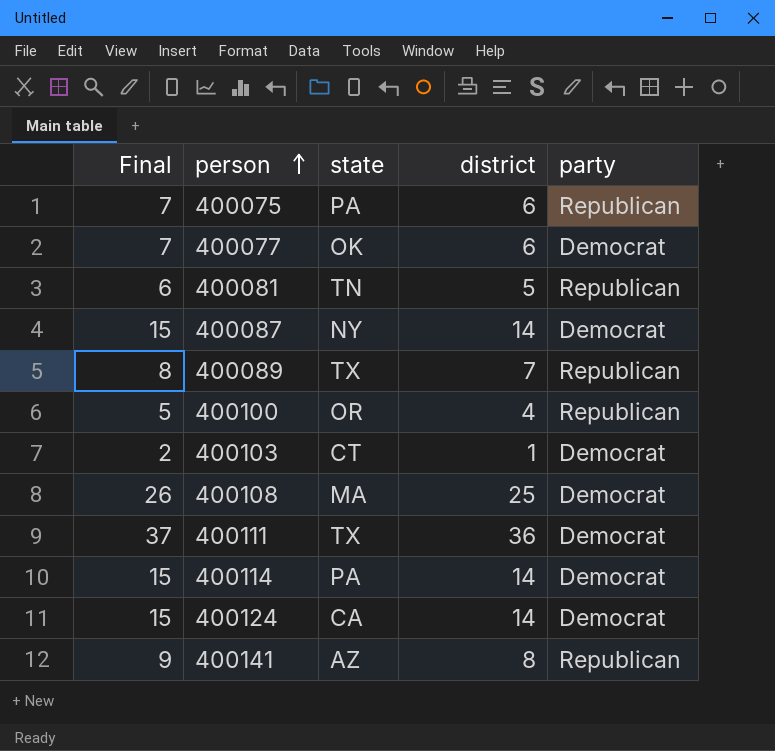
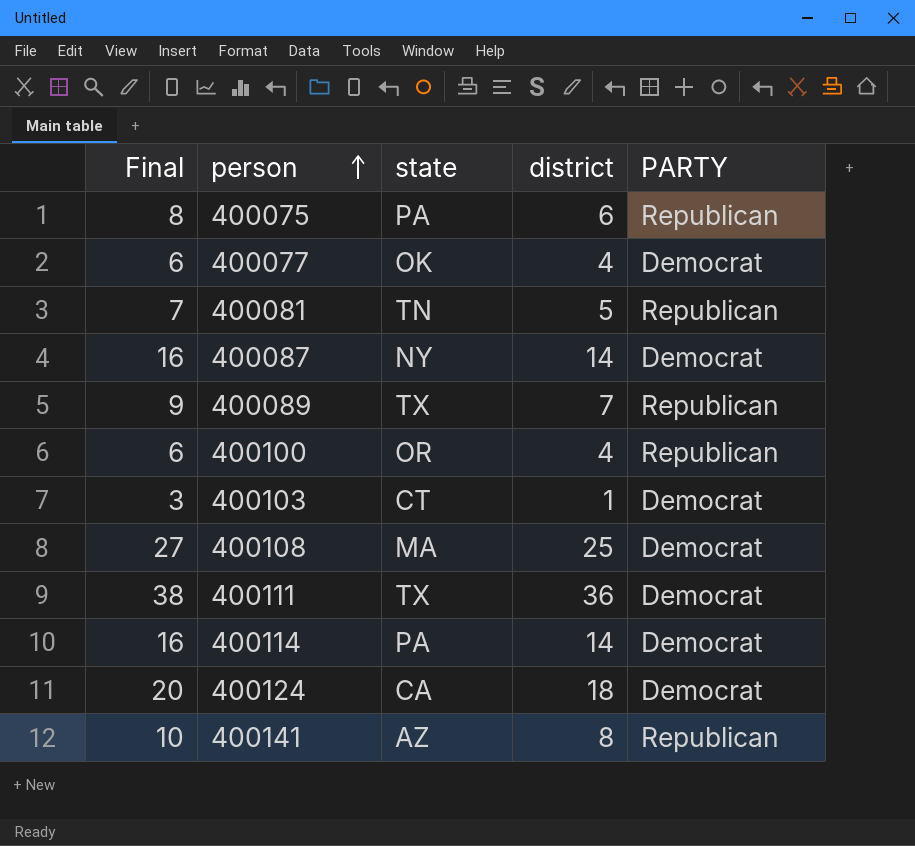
column Final | formula: [district] + 1 -> [district] + 2
column name: party -> PARTY
400077 | district: 6 -> 4
400124 | district: 14 -> 18

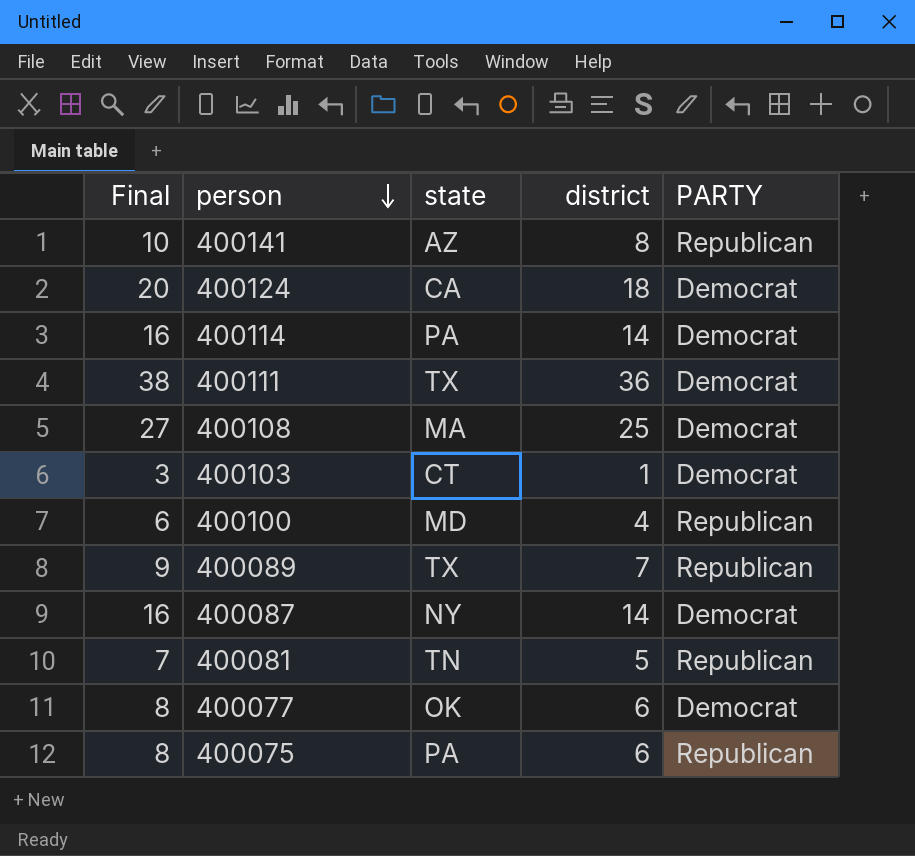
row order: person ascending -> person descending
400100 | state: OR -> MD
400077 | Final: 6 -> 8
400077 | district: 4 -> 6

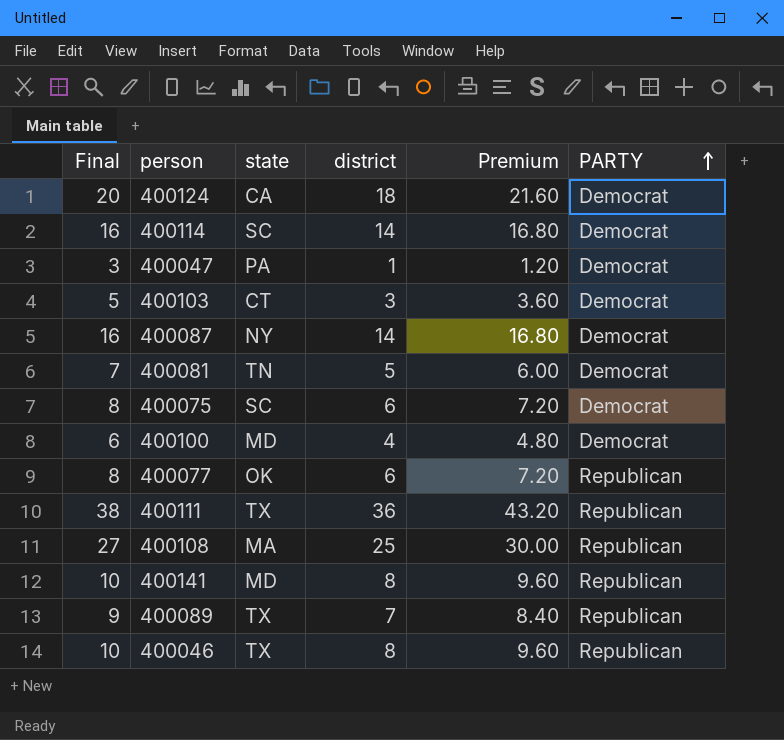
row order: person descending -> PARTY ascending
column Premium | formula: none -> [district] * 1.2
400114 | state: PA -> SC
row 400047: none -> 3 | PA | 1 | 1.20 | Democrat
400103 | Final: 3 -> 5
400103 | district: 1 -> 3
400081 | PARTY: Republican -> Democrat
400075 | state: PA -> SC
400075 | PARTY: Republican -> Democrat
400100 | PARTY: Republican -> Democrat
400077 | PARTY: Democrat -> Republican
400111 | PARTY: Democrat -> Republican
400108 | PARTY: Democrat -> Republican
400141 | state: AZ -> MD
row 400046: none -> 10 | TX | 8 | 9.60 | Republican

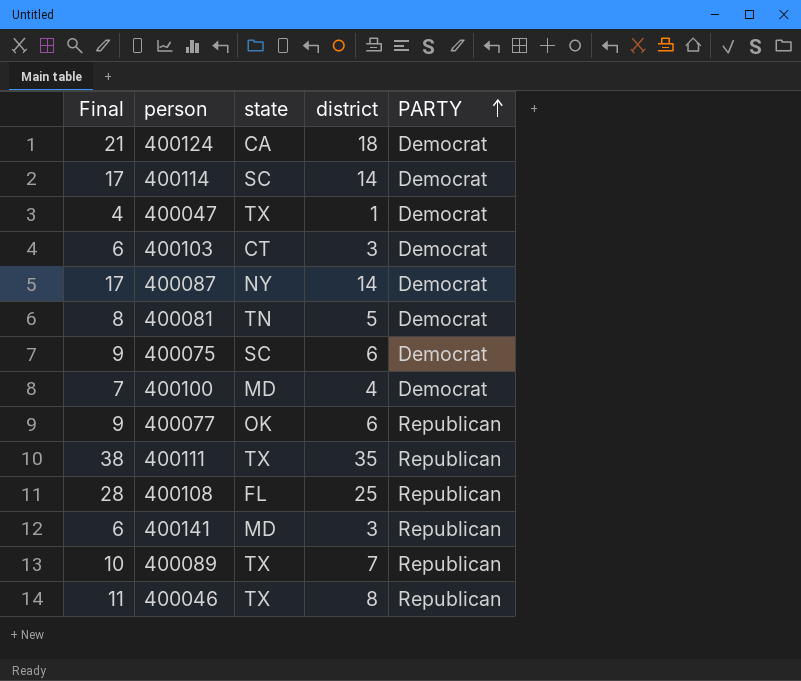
column Premium | formula: [district] * 1.2 -> none
column Final | formula: [district] + 2 -> [district] + 3
400047 | state: PA -> TX
400111 | district: 36 -> 35
400108 | state: MA -> FL
400141 | district: 8 -> 3

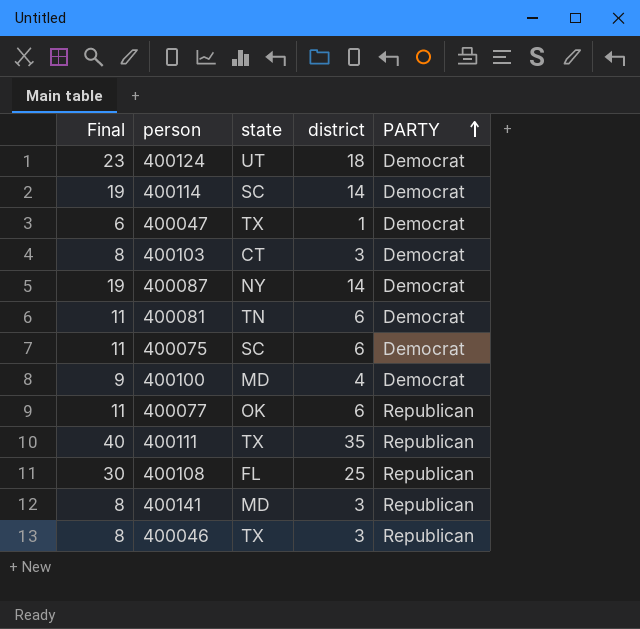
column Final | formula: [district] + 3 -> [district] + 5
row 400089: 10 | TX | 7 | Republican -> none
400124 | state: CA -> UT
400081 | district: 5 -> 6
400046 | district: 8 -> 3

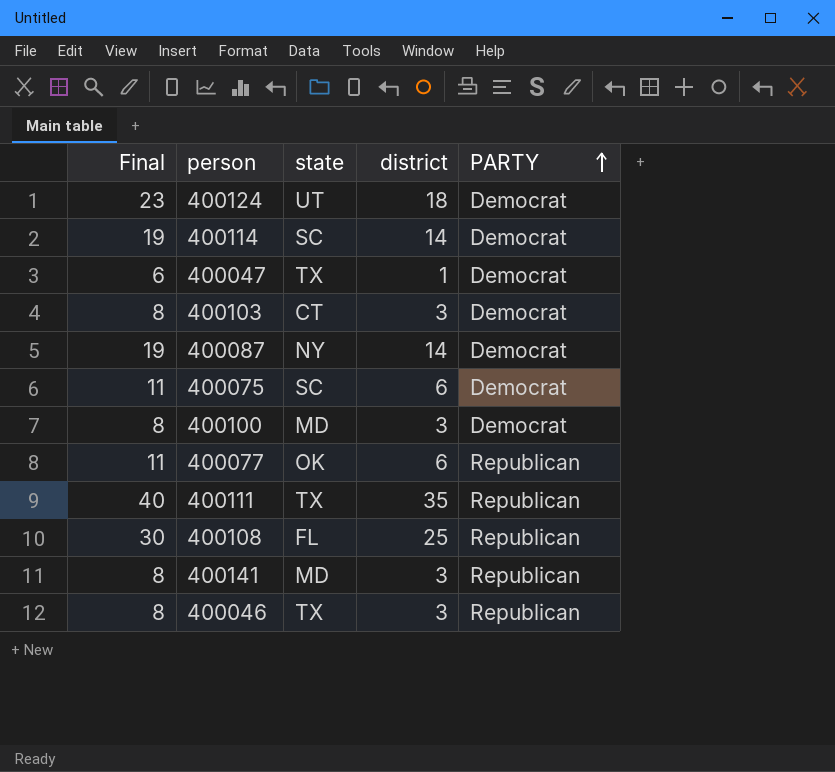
row 400081: 11 | TN | 6 | Democrat -> none
400100 | Final: 9 -> 8
400100 | district: 4 -> 3

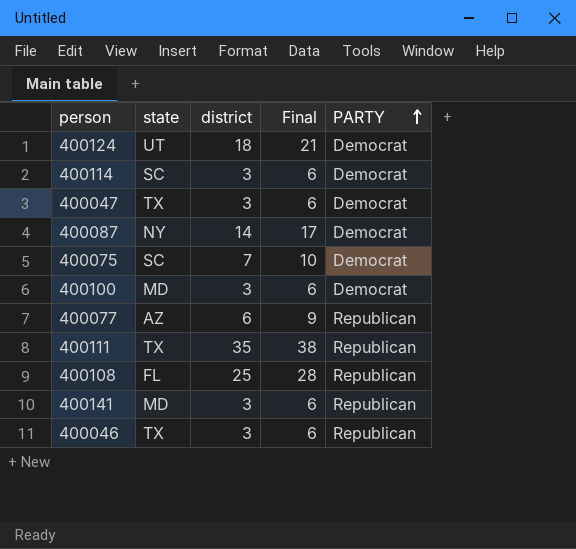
column Final | formula: [district] + 5 -> [district] + 3
column Final | position: 1 -> 4
row 400103: 8 | CT | 3 | Democrat -> none
400114 | district: 14 -> 3
400047 | district: 1 -> 3
400075 | district: 6 -> 7
400077 | state: OK -> AZ

